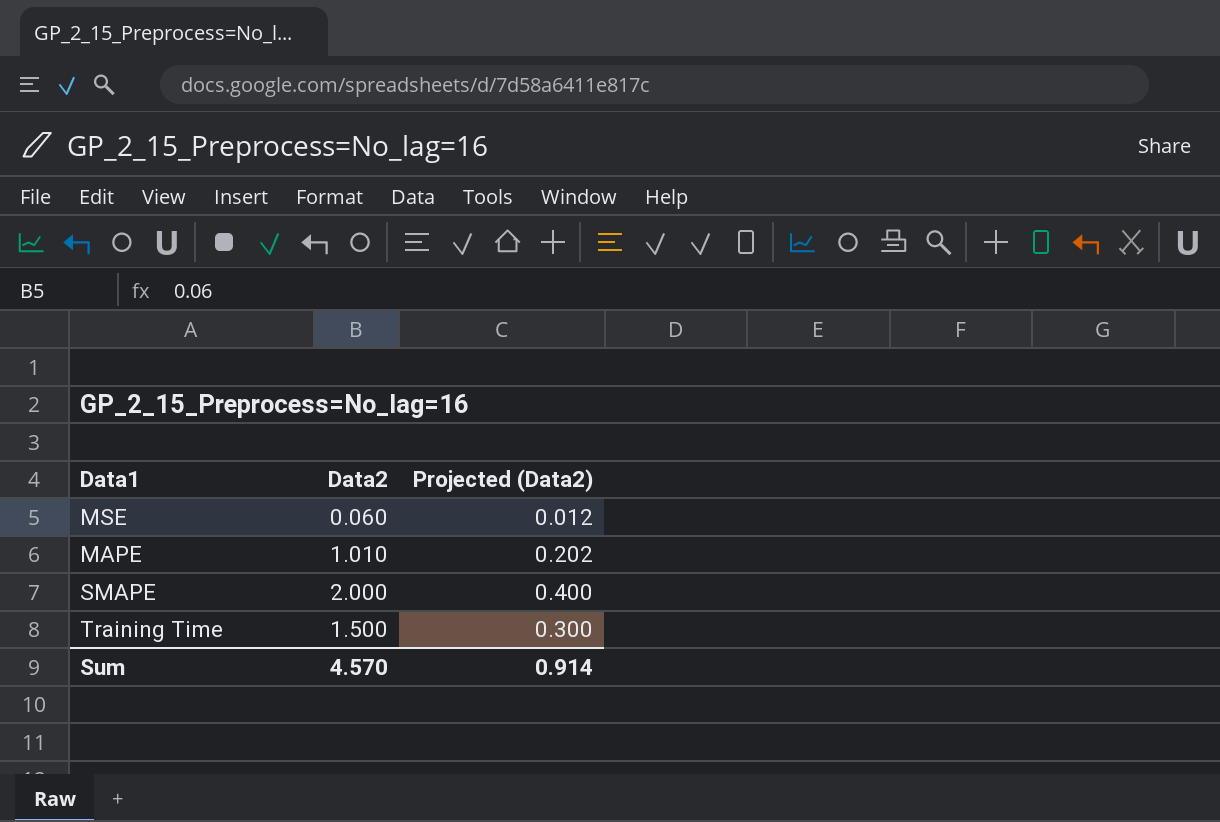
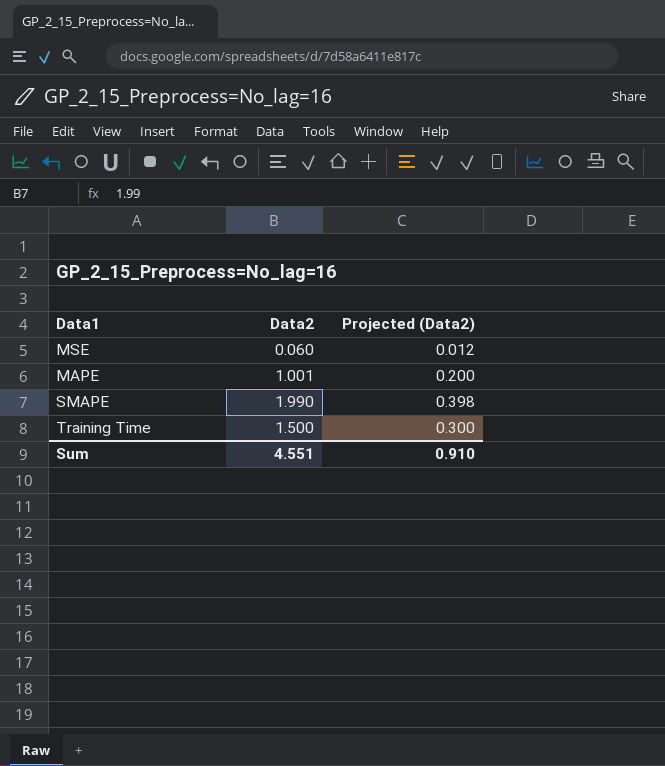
MAPE | Data2: 1.010 -> 1.001
MAPE | Projected (Data2): 0.202 -> 0.200
SMAPE | Data2: 2.000 -> 1.990
SMAPE | Projected (Data2): 0.400 -> 0.398
Sum | Data2: 4.570 -> 4.551
Sum | Projected (Data2): 0.914 -> 0.910

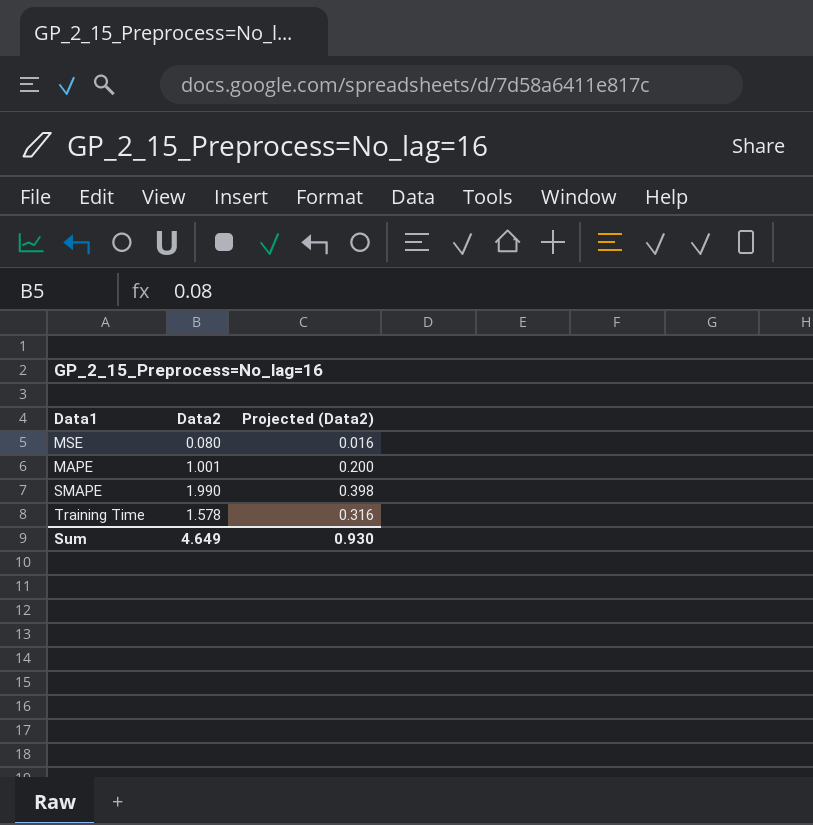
MSE | Data2: 0.060 -> 0.080
MSE | Projected (Data2): 0.012 -> 0.016
Training Time | Data2: 1.500 -> 1.578
Training Time | Projected (Data2): 0.300 -> 0.316
Sum | Data2: 4.551 -> 4.649
Sum | Projected (Data2): 0.910 -> 0.930

